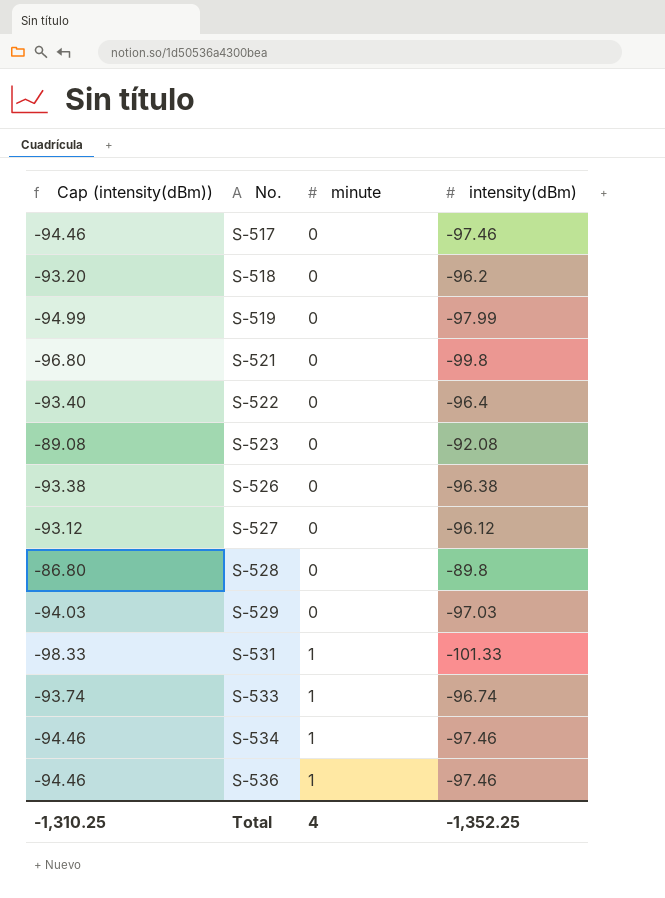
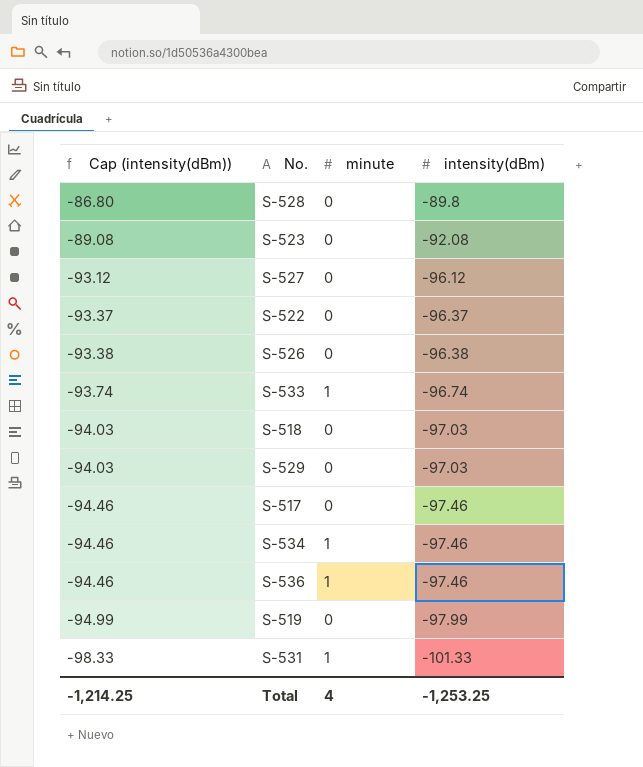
row order: No. ascending -> Cap (intensity(dBm)) descending
row S-521: -96.80 | 0 | -99.8 -> none
S-522 | Cap (intensity(dBm)): -93.40 -> -93.37
S-522 | intensity(dBm): -96.4 -> -96.37
S-518 | Cap (intensity(dBm)): -93.20 -> -94.03
S-518 | intensity(dBm): -96.2 -> -97.03
Total | Cap (intensity(dBm)): -1,310.25 -> -1,214.25
Total | intensity(dBm): -1,352.25 -> -1,253.25

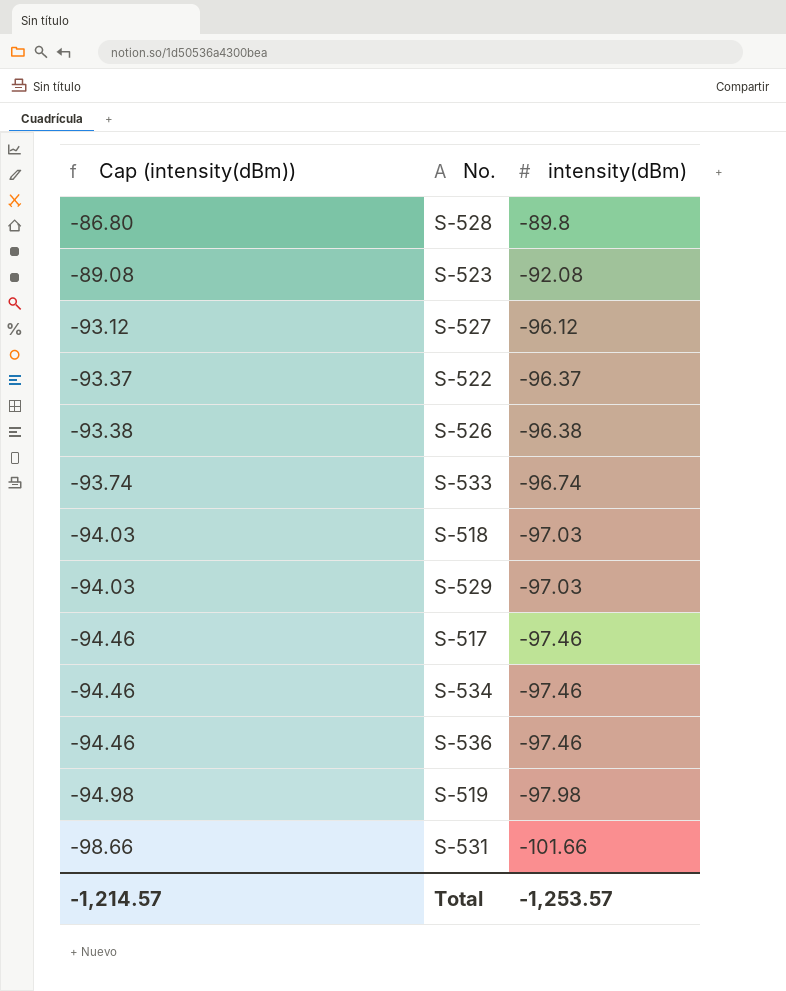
column minute | position: 3 -> none
S-519 | Cap (intensity(dBm)): -94.99 -> -94.98
S-519 | intensity(dBm): -97.99 -> -97.98
S-531 | Cap (intensity(dBm)): -98.33 -> -98.66
S-531 | intensity(dBm): -101.33 -> -101.66
Total | Cap (intensity(dBm)): -1,214.25 -> -1,214.57
Total | intensity(dBm): -1,253.25 -> -1,253.57

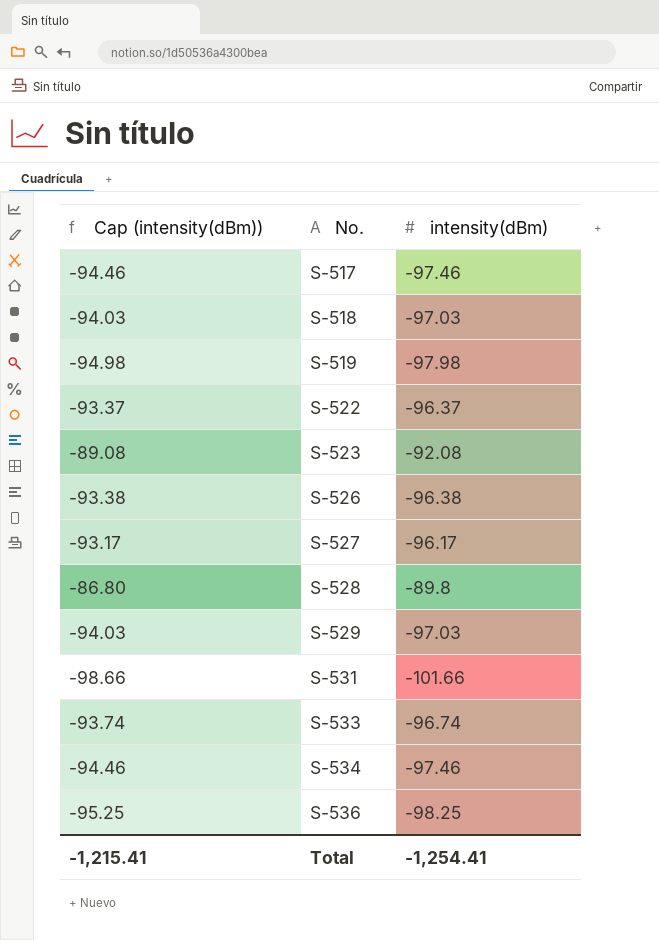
row order: Cap (intensity(dBm)) descending -> No. ascending
S-527 | Cap (intensity(dBm)): -93.12 -> -93.17
S-527 | intensity(dBm): -96.12 -> -96.17
S-536 | Cap (intensity(dBm)): -94.46 -> -95.25
S-536 | intensity(dBm): -97.46 -> -98.25
Total | Cap (intensity(dBm)): -1,214.57 -> -1,215.41
Total | intensity(dBm): -1,253.57 -> -1,254.41

